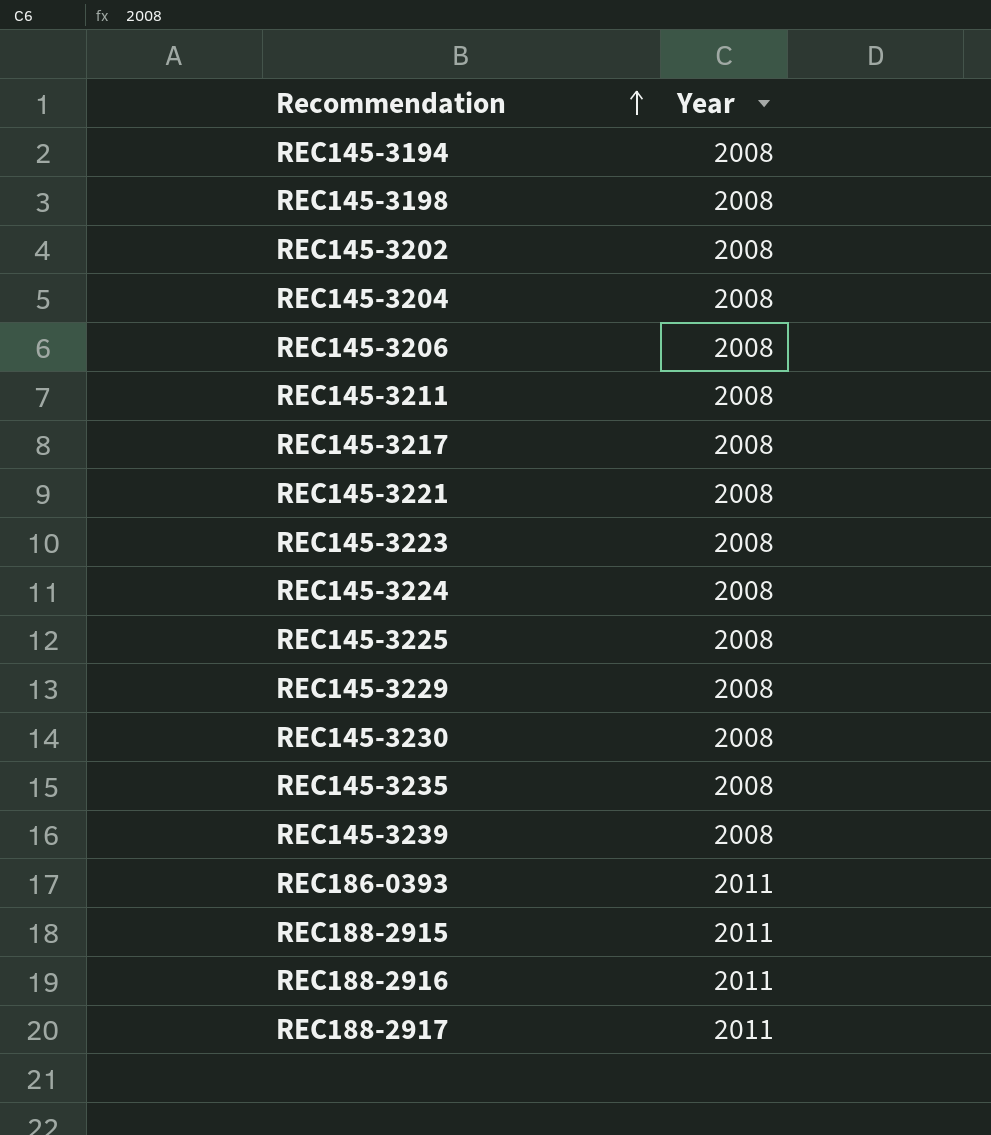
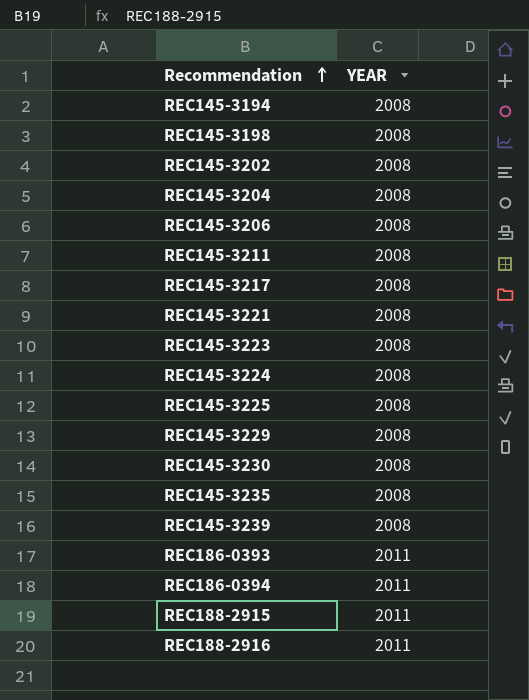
column name: Year -> YEAR
row REC188-2917: 2011 -> none
row REC186-0394: none -> 2011

